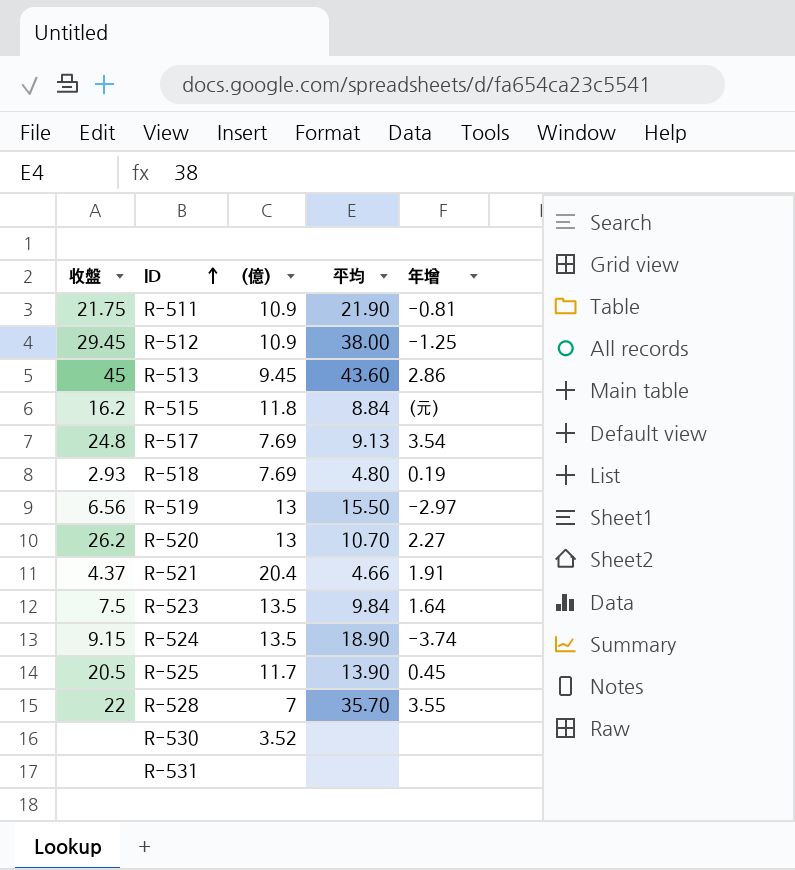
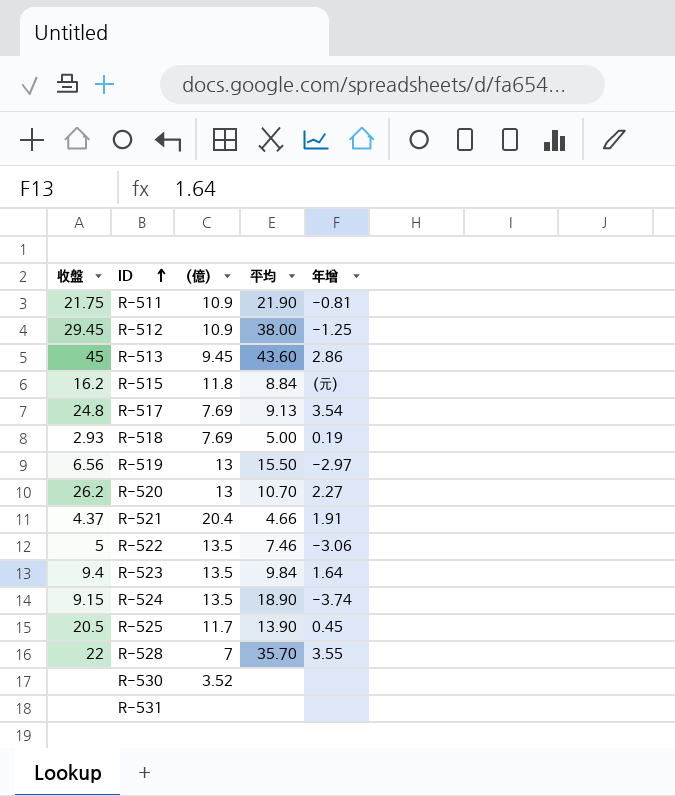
R-518 | 平均: 4.80 -> 5.00
row R-522: none -> 5 | 13.5 | 7.46 | -3.06
R-523 | 收盤: 7.5 -> 9.4

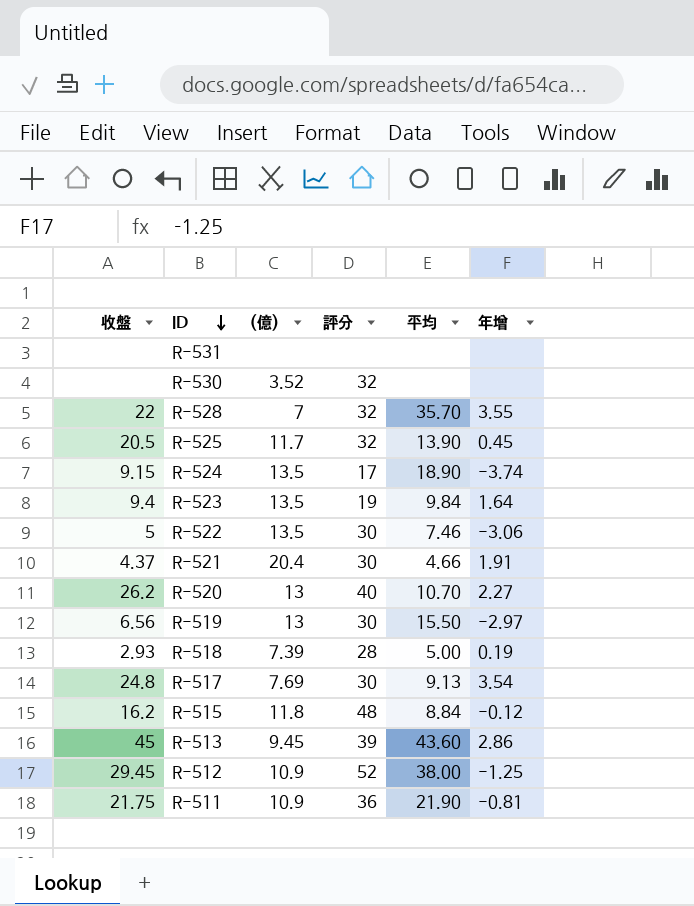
row order: ID ascending -> ID descending
column 評分 | position: none -> 4
R-518 | (億): 7.69 -> 7.39
R-515 | 年增: (元) -> -0.12

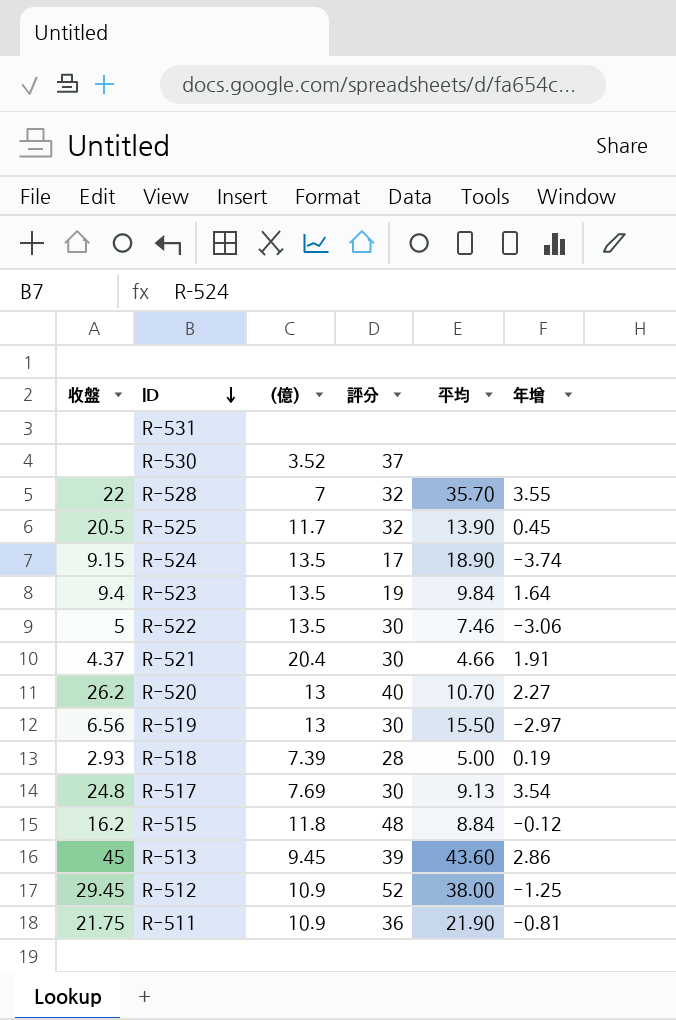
R-530 | 評分: 32 -> 37

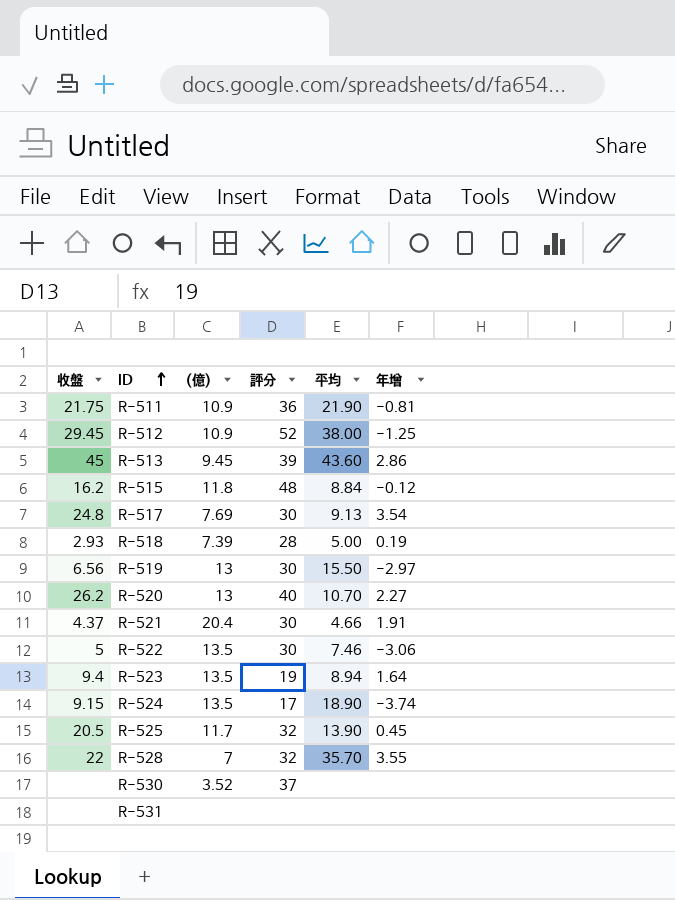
row order: ID descending -> ID ascending
R-523 | 平均: 9.84 -> 8.94

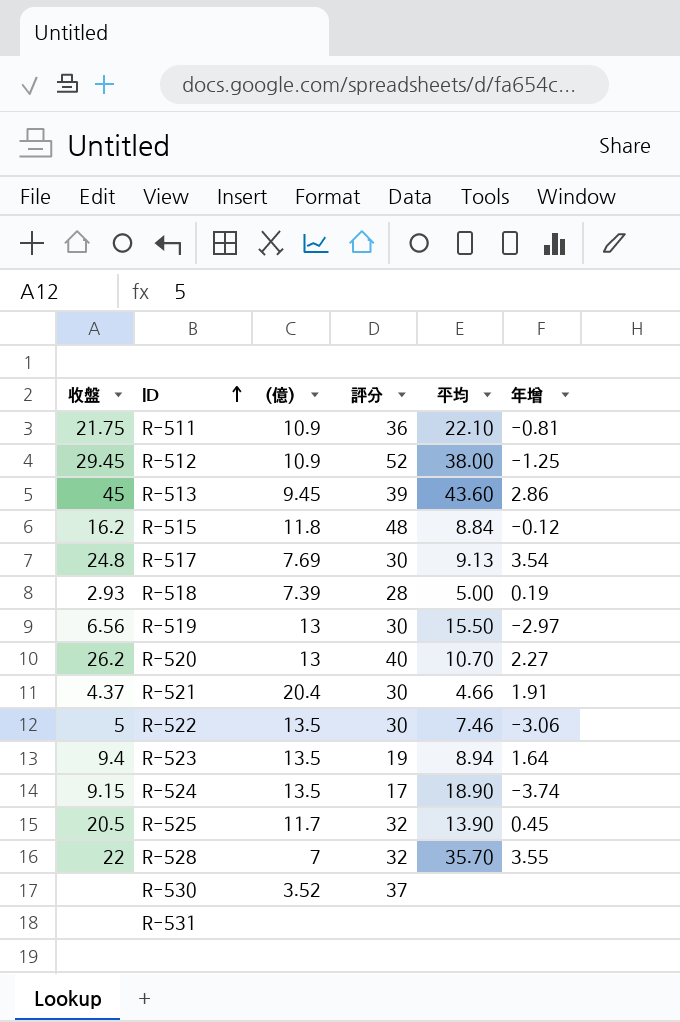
R-511 | 平均: 21.90 -> 22.10

